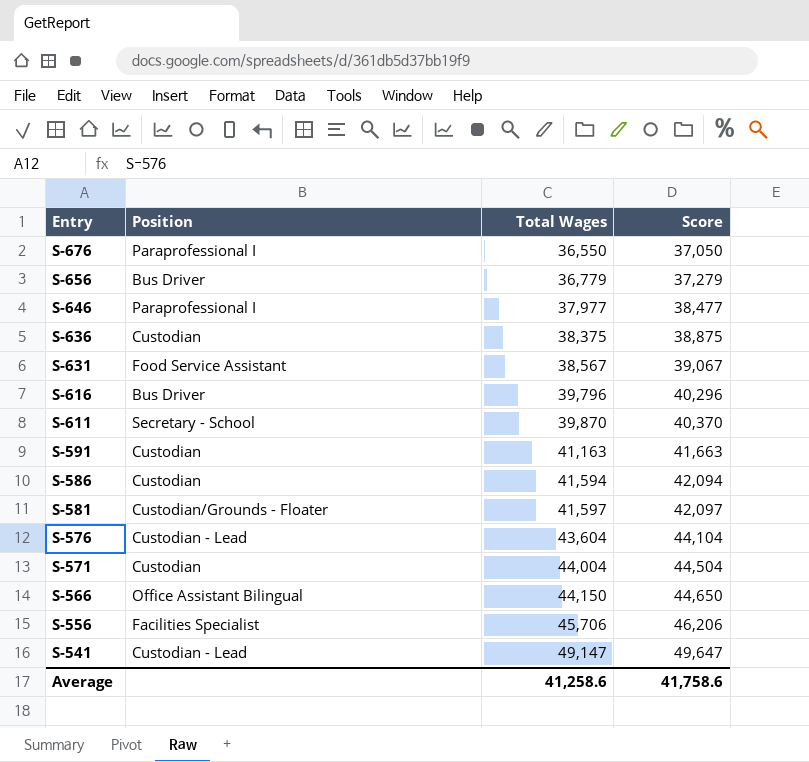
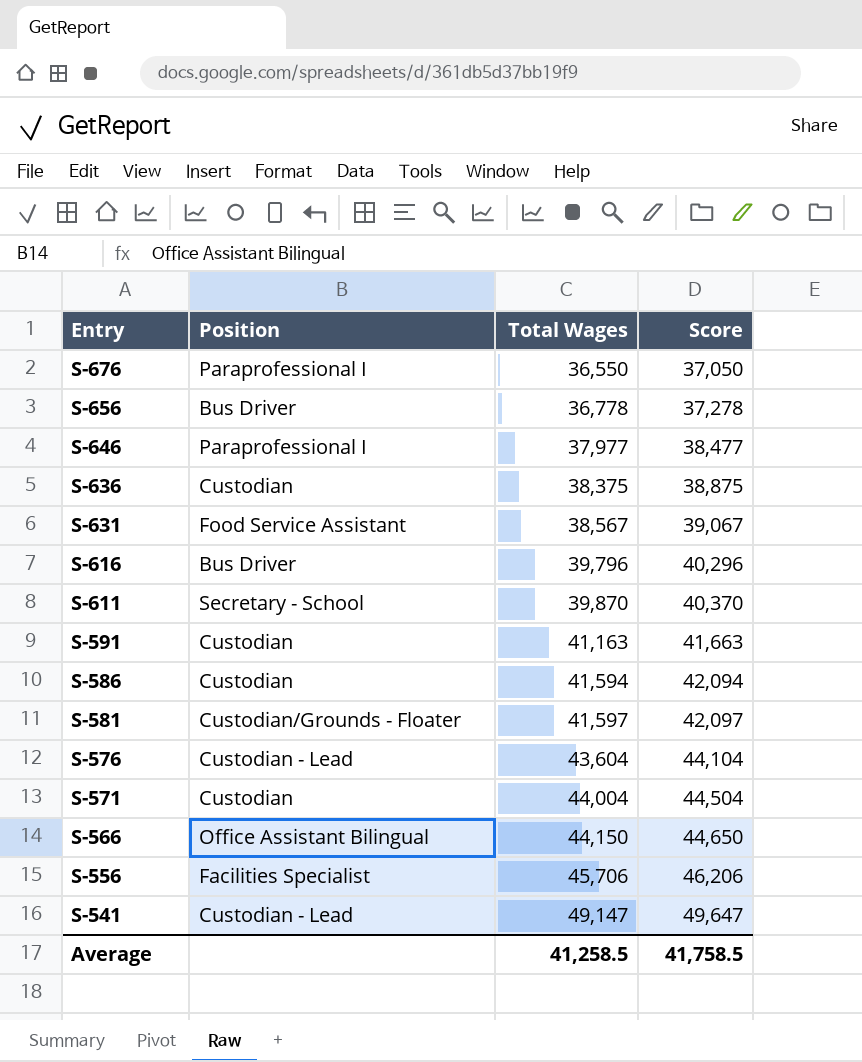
S-656 | Total Wages: 36,779 -> 36,778
S-656 | Score: 37,279 -> 37,278
Average | Total Wages: 41,258.6 -> 41,258.5
Average | Score: 41,758.6 -> 41,758.5

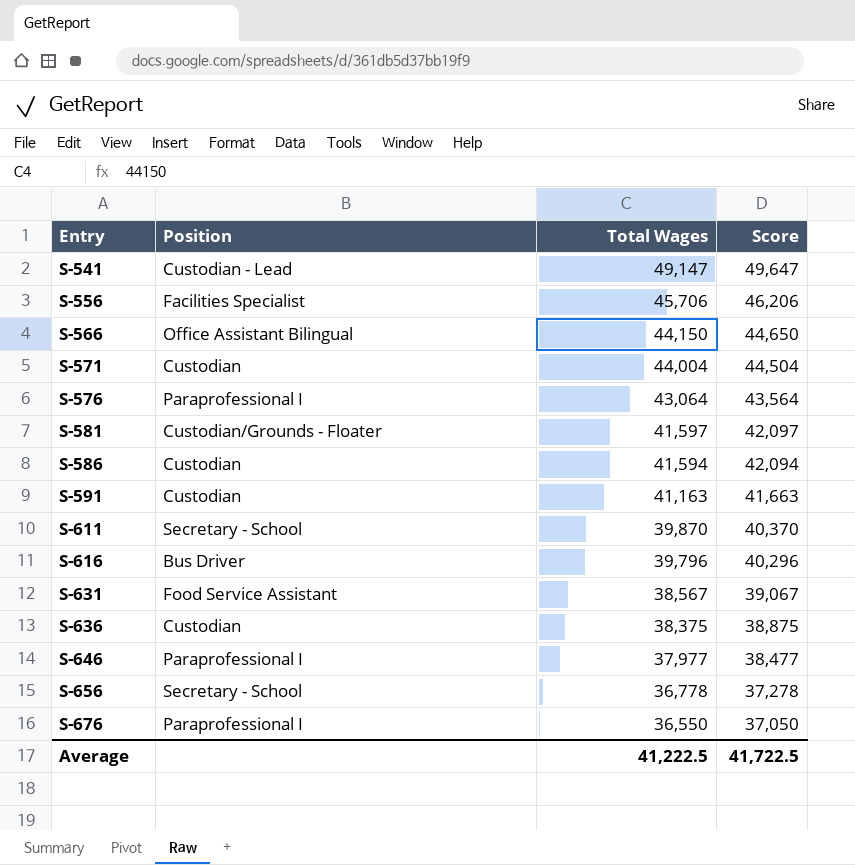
row order: Entry descending -> Entry ascending
S-576 | Position: Custodian - Lead -> Paraprofessional I
S-576 | Total Wages: 43,604 -> 43,064
S-576 | Score: 44,104 -> 43,564
S-656 | Position: Bus Driver -> Secretary - School
Average | Total Wages: 41,258.5 -> 41,222.5
Average | Score: 41,758.5 -> 41,722.5

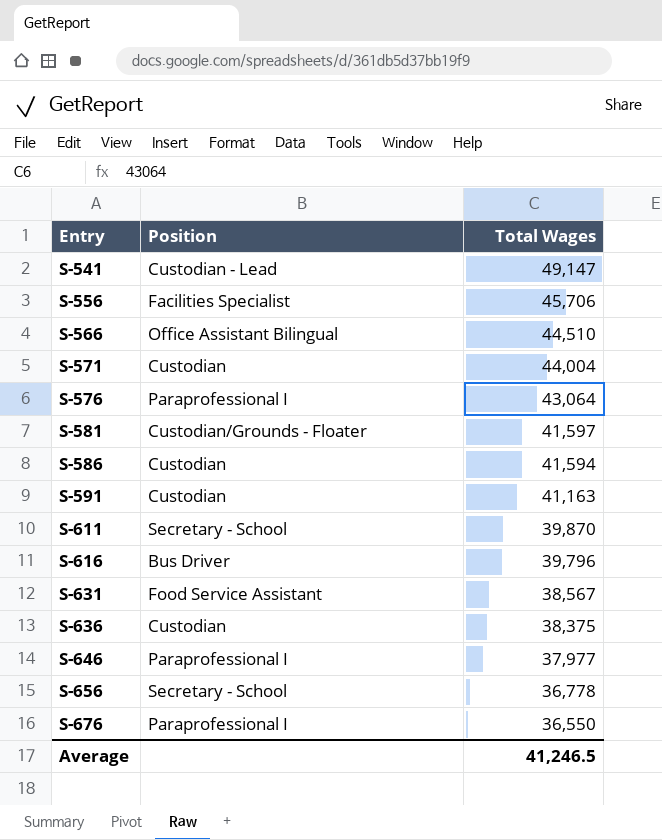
column Score | formula: [Total Wages] + 500 -> none
S-566 | Total Wages: 44,150 -> 44,510
Average | Total Wages: 41,222.5 -> 41,246.5

